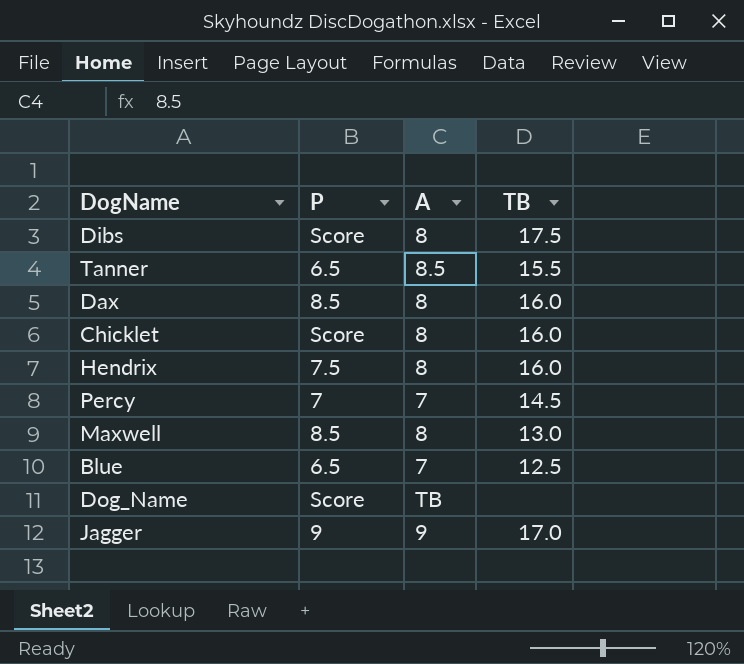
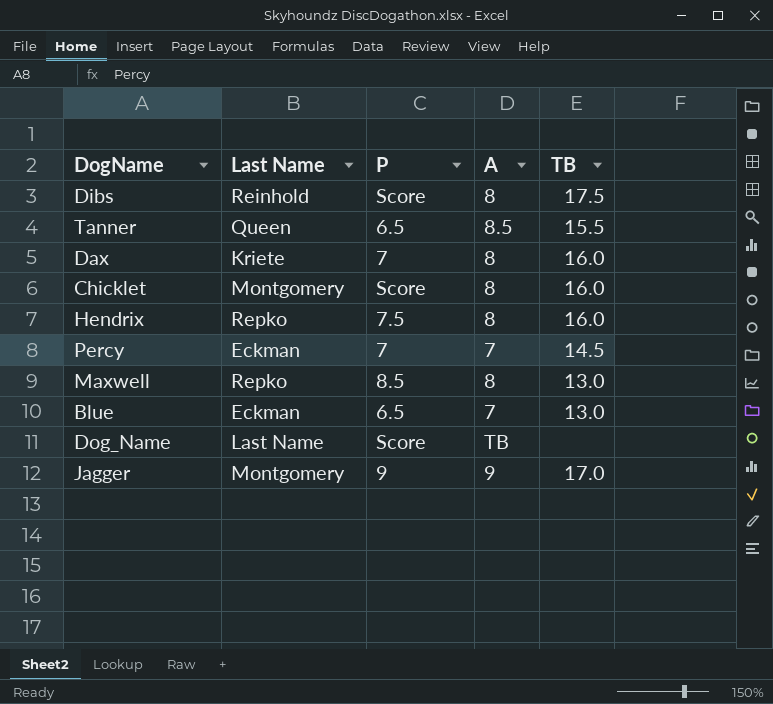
column Last Name | position: none -> 2
Dax | P: 8.5 -> 7
Blue | TB: 12.5 -> 13.0

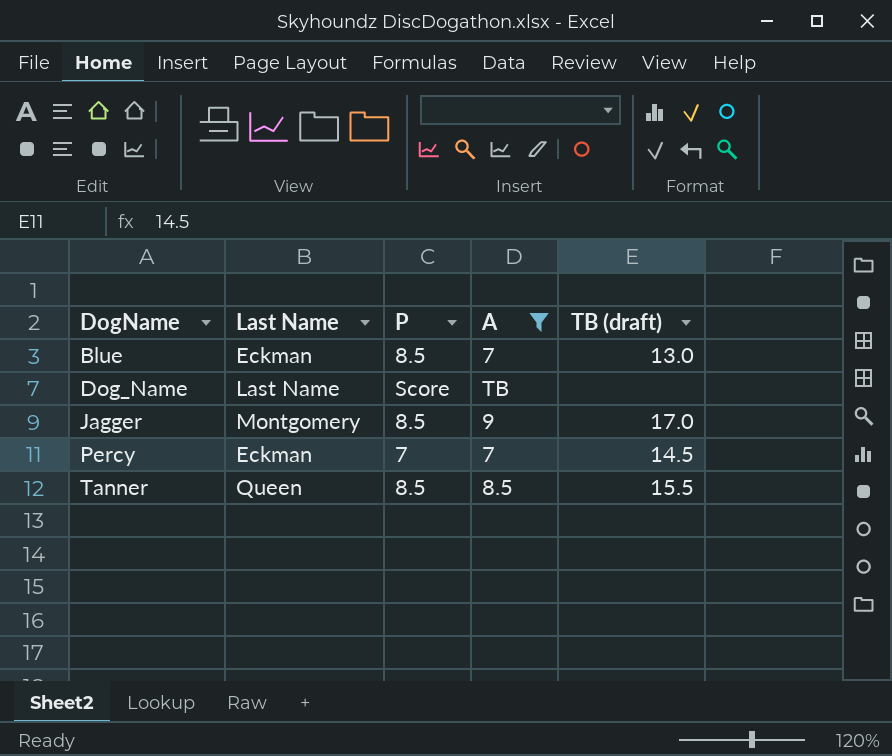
filter: none -> A != 8
row order: none -> DogName ascending
column name: TB -> TB (draft)
Blue | P: 6.5 -> 8.5
Jagger | P: 9 -> 8.5
Tanner | P: 6.5 -> 8.5

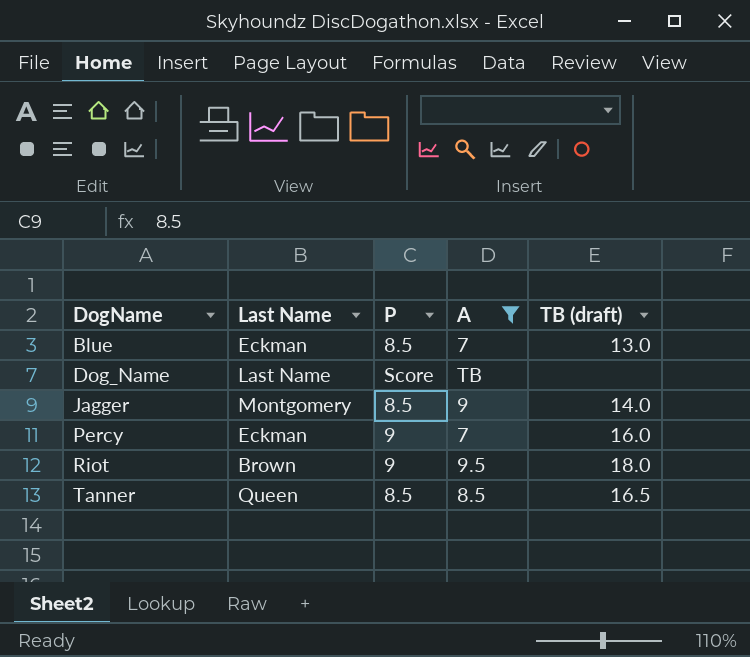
Jagger | TB (draft): 17.0 -> 14.0
Percy | P: 7 -> 9
Percy | TB (draft): 14.5 -> 16.0
row Riot: none -> Brown | 9 | 9.5 | 18.0
Tanner | TB (draft): 15.5 -> 16.5

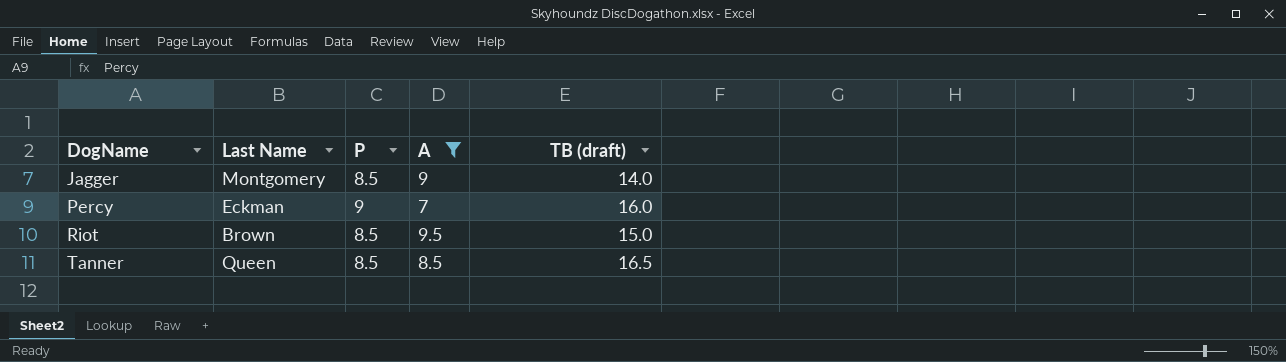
row Blue: Eckman | 8.5 | 7 | 13.0 -> none
row Dog_Name: Last Name | Score | TB | none -> none
Riot | P: 9 -> 8.5
Riot | TB (draft): 18.0 -> 15.0

